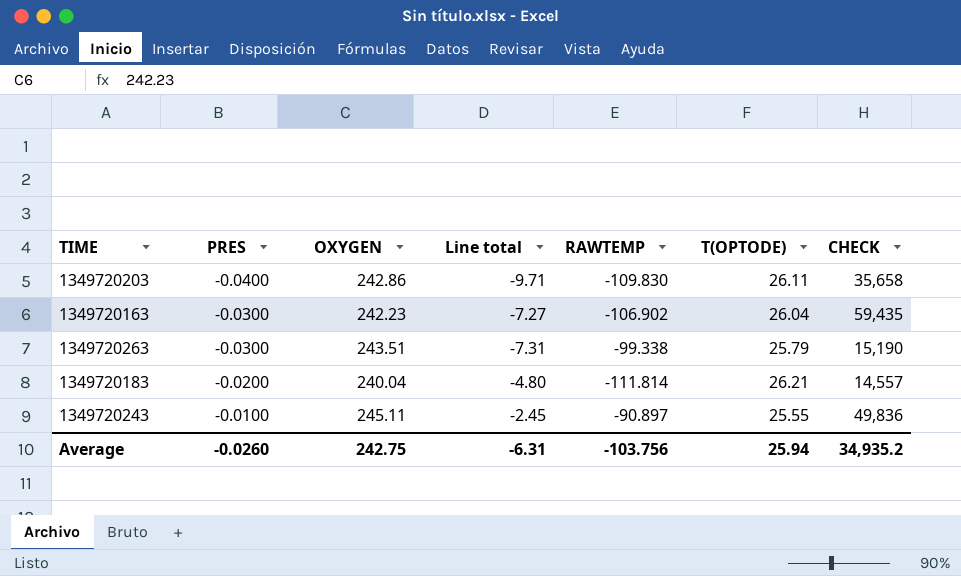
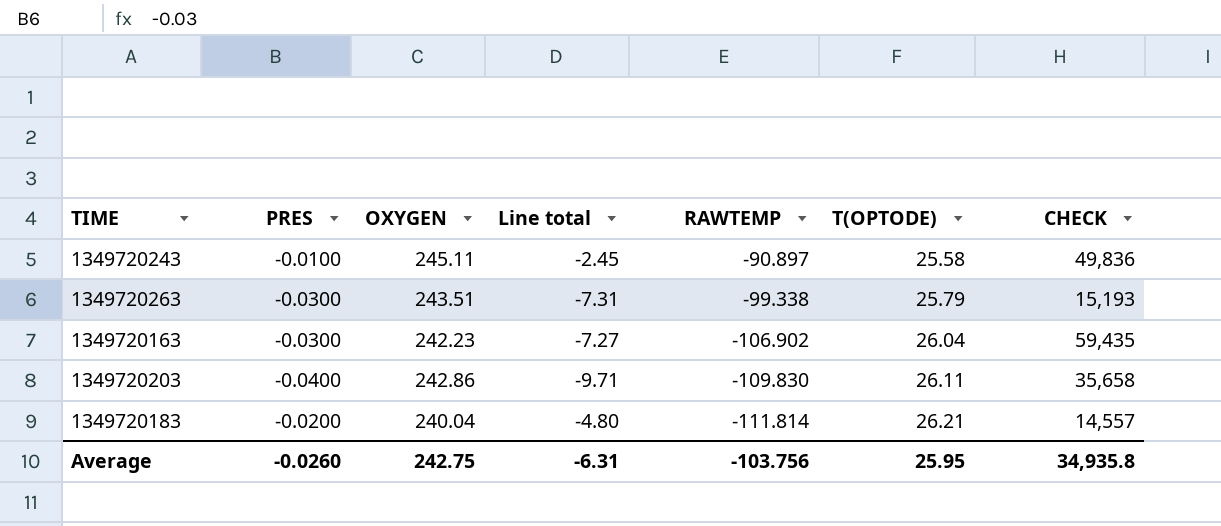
row order: PRES ascending -> RAWTEMP descending
1349720243 | T(OPTODE): 25.55 -> 25.58
1349720263 | CHECK: 15,190 -> 15,193
Average | T(OPTODE): 25.94 -> 25.95
Average | CHECK: 34,935.2 -> 34,935.8

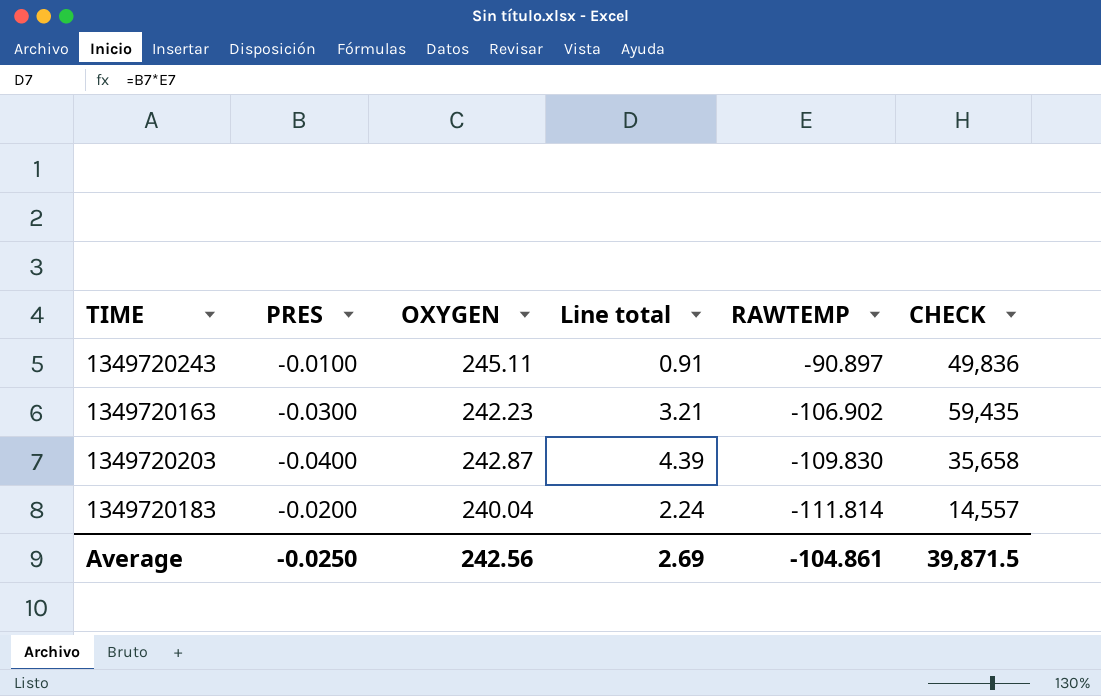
column T(OPTODE) | position: 6 -> none
column Line total | formula: [PRES] * [OXYGEN] -> [PRES] * [RAWTEMP]
row 1349720263: -0.0300 | 243.51 | -7.31 | -99.338 | 25.79 | 15,193 -> none
1349720203 | OXYGEN: 242.86 -> 242.87
Average | PRES: -0.0260 -> -0.0250
Average | OXYGEN: 242.75 -> 242.56
Average | Line total: -6.31 -> 2.69
Average | RAWTEMP: -103.756 -> -104.861
Average | CHECK: 34,935.8 -> 39,871.5

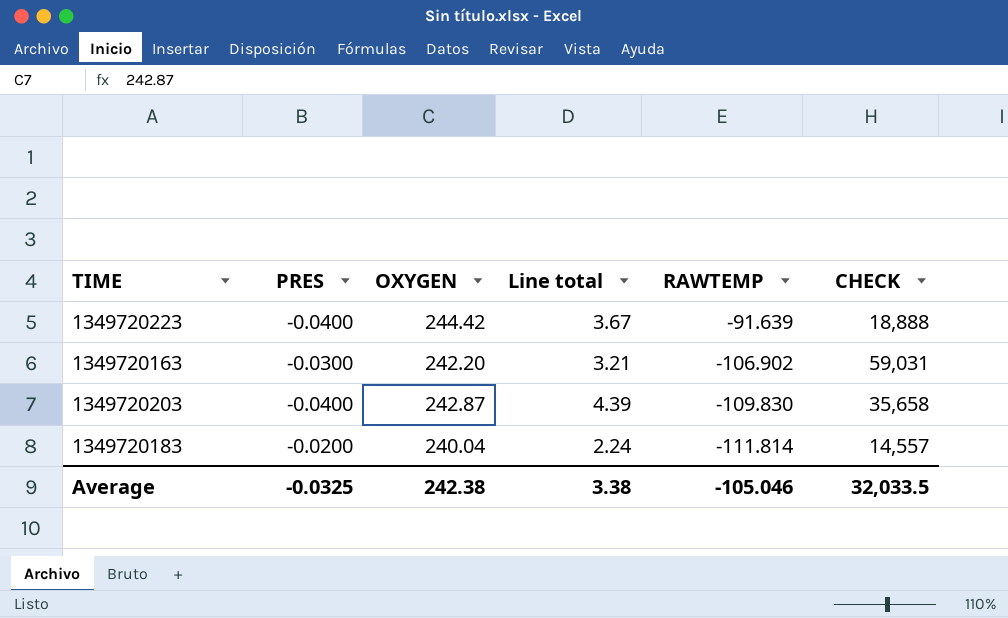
row 1349720243: -0.0100 | 245.11 | 0.91 | -90.897 | 49,836 -> none
row 1349720223: none -> -0.0400 | 244.42 | 3.67 | -91.639 | 18,888
1349720163 | OXYGEN: 242.23 -> 242.20
1349720163 | CHECK: 59,435 -> 59,031
Average | PRES: -0.0250 -> -0.0325
Average | OXYGEN: 242.56 -> 242.38
Average | Line total: 2.69 -> 3.38
Average | RAWTEMP: -104.861 -> -105.046
Average | CHECK: 39,871.5 -> 32,033.5

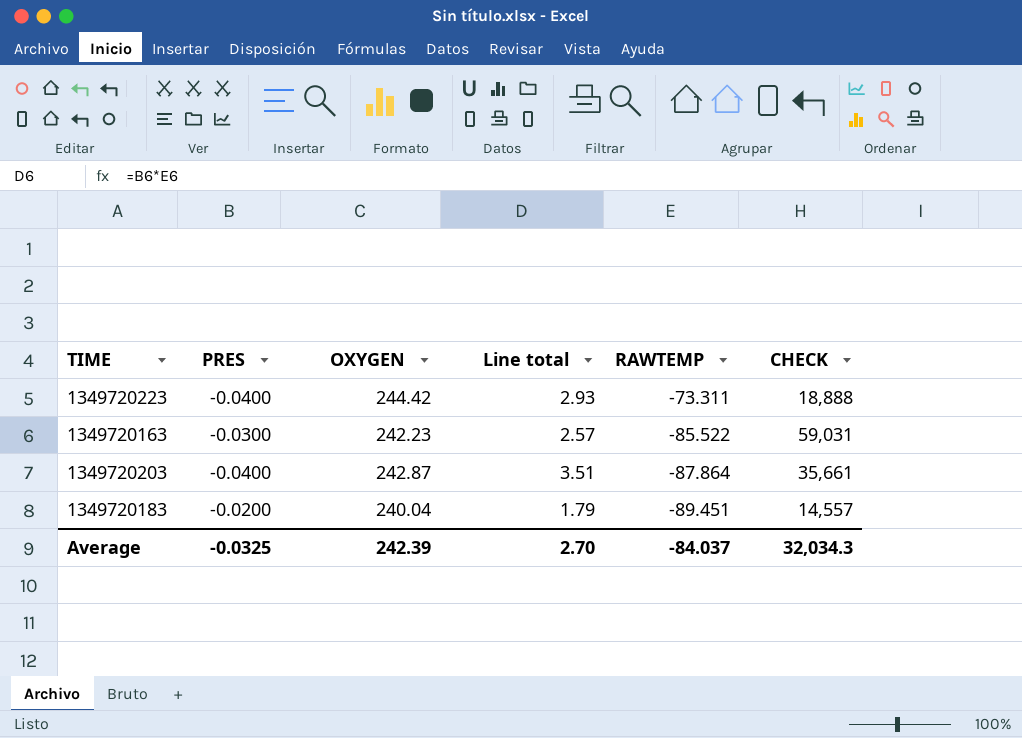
1349720223 | Line total: 3.67 -> 2.93
1349720223 | RAWTEMP: -91.639 -> -73.311
1349720163 | OXYGEN: 242.20 -> 242.23
1349720163 | Line total: 3.21 -> 2.57
1349720163 | RAWTEMP: -106.902 -> -85.522
1349720203 | Line total: 4.39 -> 3.51
1349720203 | RAWTEMP: -109.830 -> -87.864
1349720203 | CHECK: 35,658 -> 35,661
1349720183 | Line total: 2.24 -> 1.79
1349720183 | RAWTEMP: -111.814 -> -89.451
Average | OXYGEN: 242.38 -> 242.39
Average | Line total: 3.38 -> 2.70
Average | RAWTEMP: -105.046 -> -84.037
Average | CHECK: 32,033.5 -> 32,034.3

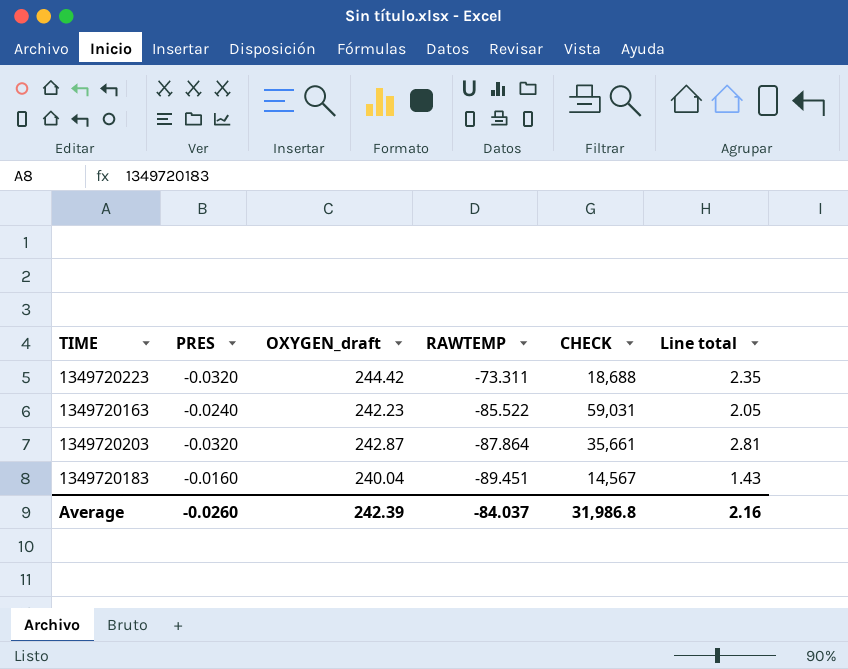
column name: OXYGEN -> OXYGEN_draft
column Line total | position: 4 -> 6
1349720223 | PRES: -0.0400 -> -0.0320
1349720223 | CHECK: 18,888 -> 18,688
1349720223 | Line total: 2.93 -> 2.35
1349720163 | PRES: -0.0300 -> -0.0240
1349720163 | Line total: 2.57 -> 2.05
1349720203 | PRES: -0.0400 -> -0.0320
1349720203 | Line total: 3.51 -> 2.81
1349720183 | PRES: -0.0200 -> -0.0160
1349720183 | CHECK: 14,557 -> 14,567
1349720183 | Line total: 1.79 -> 1.43
Average | PRES: -0.0325 -> -0.0260
Average | CHECK: 32,034.3 -> 31,986.8
Average | Line total: 2.70 -> 2.16

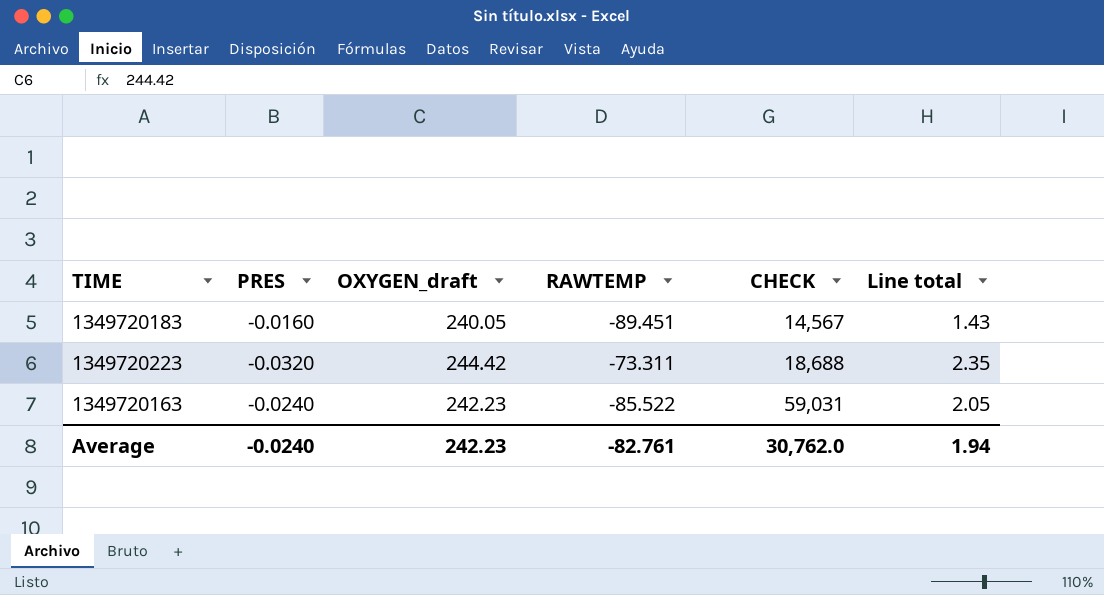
row order: RAWTEMP descending -> CHECK ascending
row 1349720203: -0.0320 | 242.87 | -87.864 | 35,661 | 2.81 -> none
1349720183 | OXYGEN_draft: 240.04 -> 240.05
Average | PRES: -0.0260 -> -0.0240
Average | OXYGEN_draft: 242.39 -> 242.23
Average | RAWTEMP: -84.037 -> -82.761
Average | CHECK: 31,986.8 -> 30,762.0
Average | Line total: 2.16 -> 1.94

